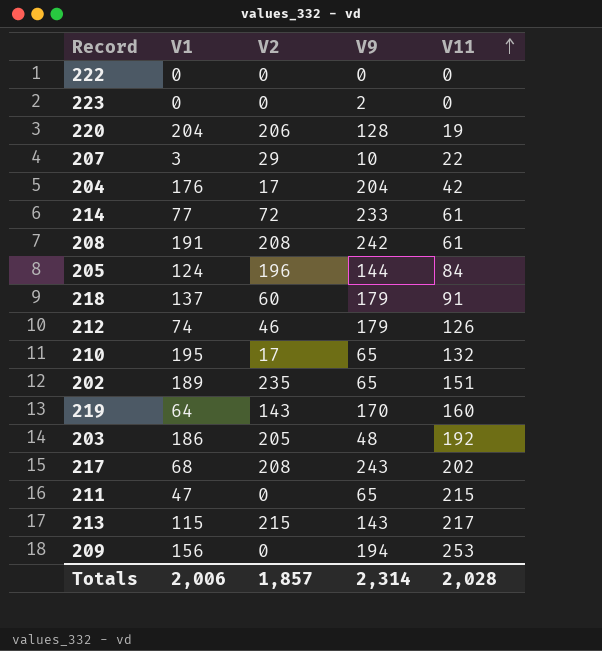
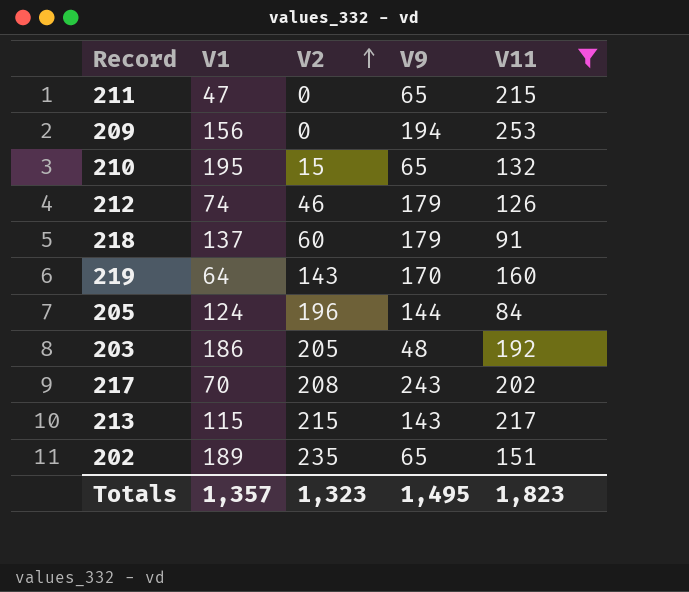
filter: none -> V11 >= 84
row order: V11 ascending -> V2 ascending
210 | V2: 17 -> 15
217 | V1: 68 -> 70
Totals | V1: 2,006 -> 1,357
Totals | V2: 1,857 -> 1,323
Totals | V9: 2,314 -> 1,495
Totals | V11: 2,028 -> 1,823

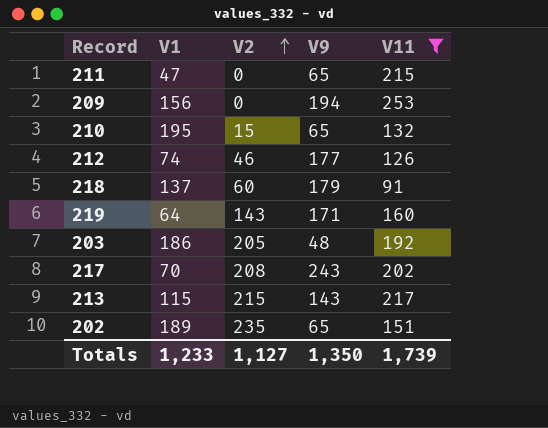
row 205: 124 | 196 | 144 | 84 -> none
212 | V9: 179 -> 177
219 | V9: 170 -> 171
Totals | V1: 1,357 -> 1,233
Totals | V2: 1,323 -> 1,127
Totals | V9: 1,495 -> 1,350
Totals | V11: 1,823 -> 1,739

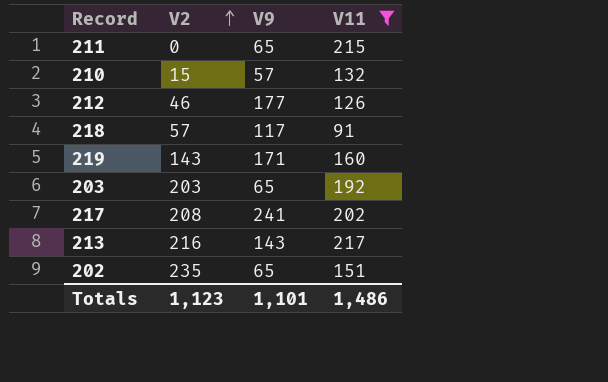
column V1 | position: 2 -> none
row 209: 156 | 0 | 194 | 253 -> none
210 | V9: 65 -> 57
218 | V2: 60 -> 57
218 | V9: 179 -> 117
203 | V2: 205 -> 203
203 | V9: 48 -> 65
217 | V9: 243 -> 241
213 | V2: 215 -> 216
Totals | V2: 1,127 -> 1,123
Totals | V9: 1,350 -> 1,101
Totals | V11: 1,739 -> 1,486

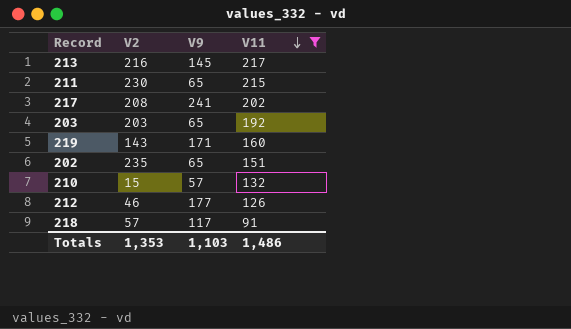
row order: V2 ascending -> V11 descending
213 | V9: 143 -> 145
211 | V2: 0 -> 230
Totals | V2: 1,123 -> 1,353
Totals | V9: 1,101 -> 1,103

